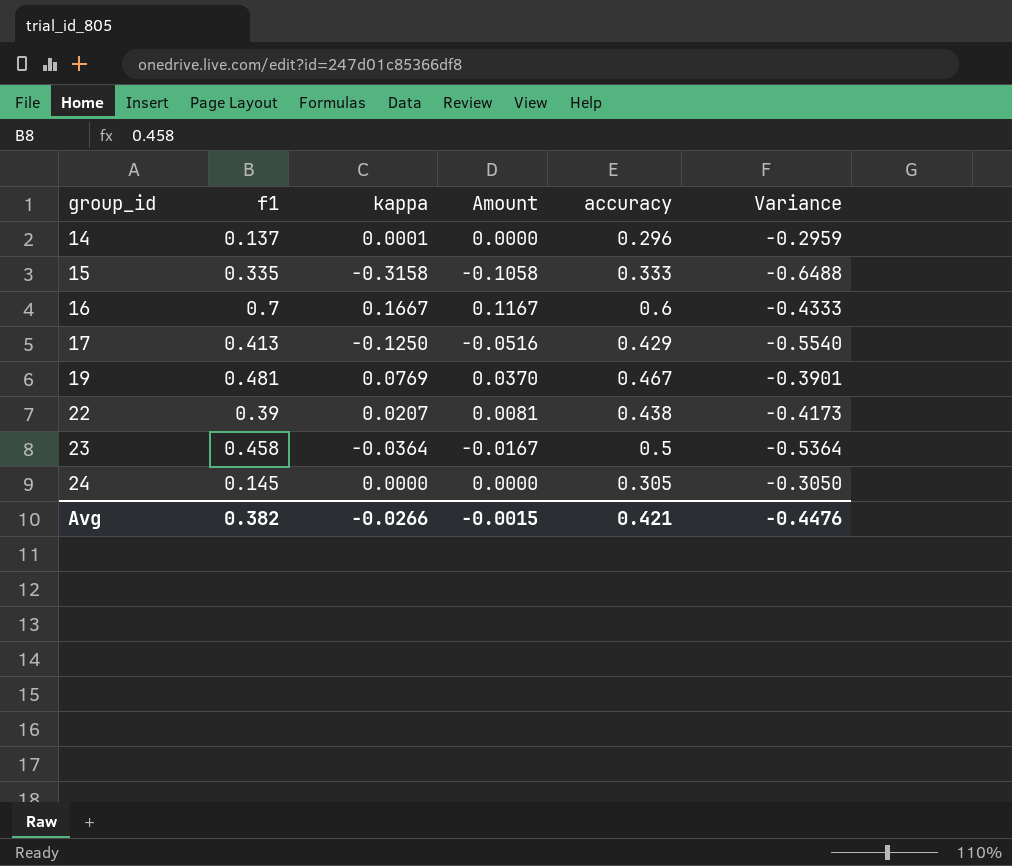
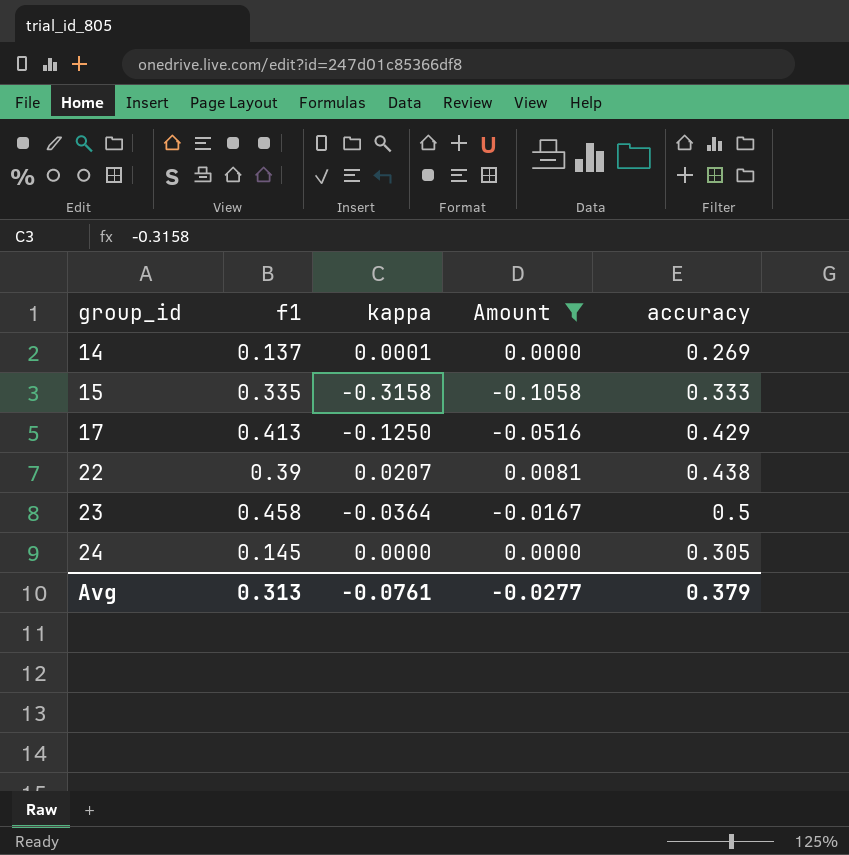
filter: none -> Amount <= 0.0081
column Variance | formula: [kappa] - [accuracy] -> none
14 | accuracy: 0.296 -> 0.269
Avg | f1: 0.382 -> 0.313
Avg | kappa: -0.0266 -> -0.0761
Avg | Amount: -0.0015 -> -0.0277
Avg | accuracy: 0.421 -> 0.379

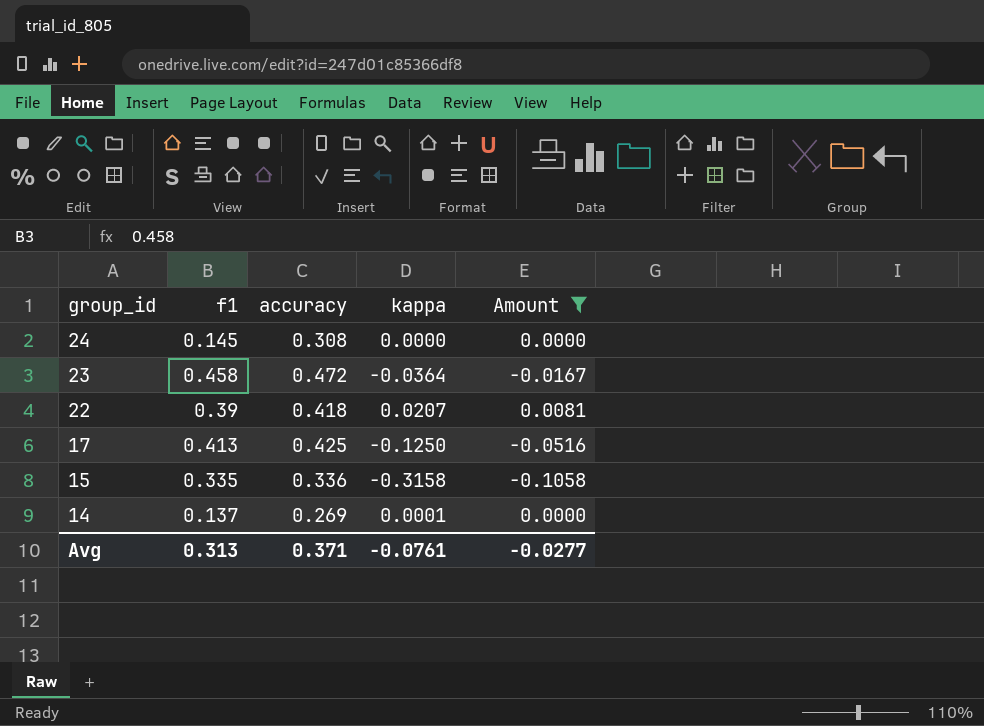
row order: group_id ascending -> group_id descending
column accuracy | position: 5 -> 3
24 | accuracy: 0.305 -> 0.308
23 | accuracy: 0.5 -> 0.472
22 | accuracy: 0.438 -> 0.418
17 | accuracy: 0.429 -> 0.425
15 | accuracy: 0.333 -> 0.336
Avg | accuracy: 0.379 -> 0.371

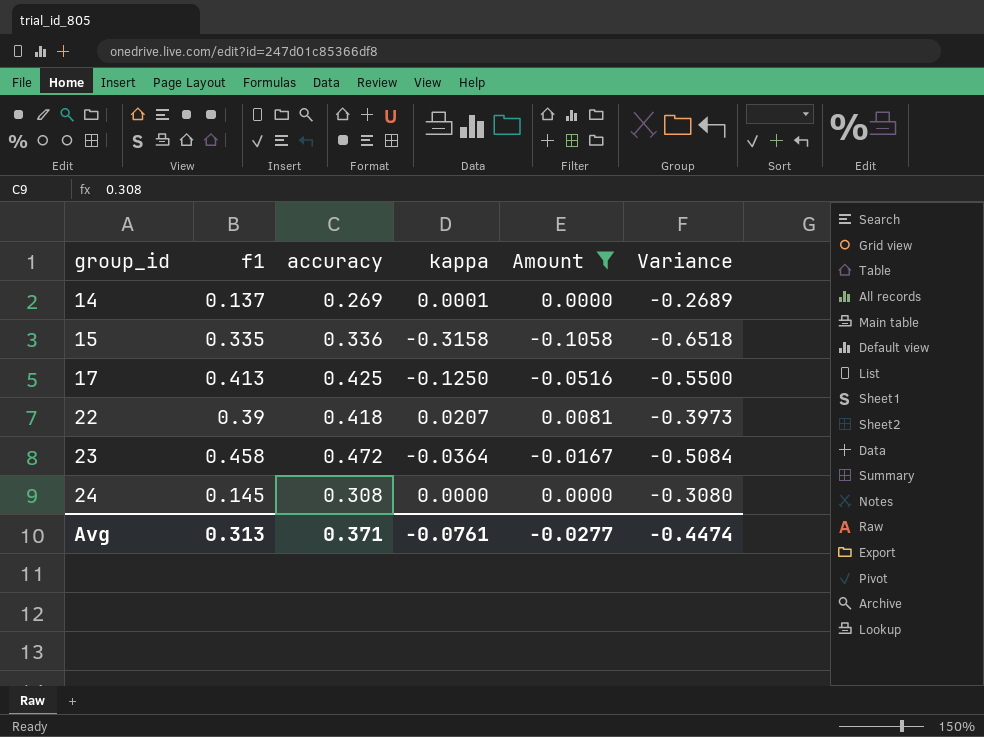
row order: group_id descending -> group_id ascending
column Variance | formula: none -> [kappa] - [accuracy]

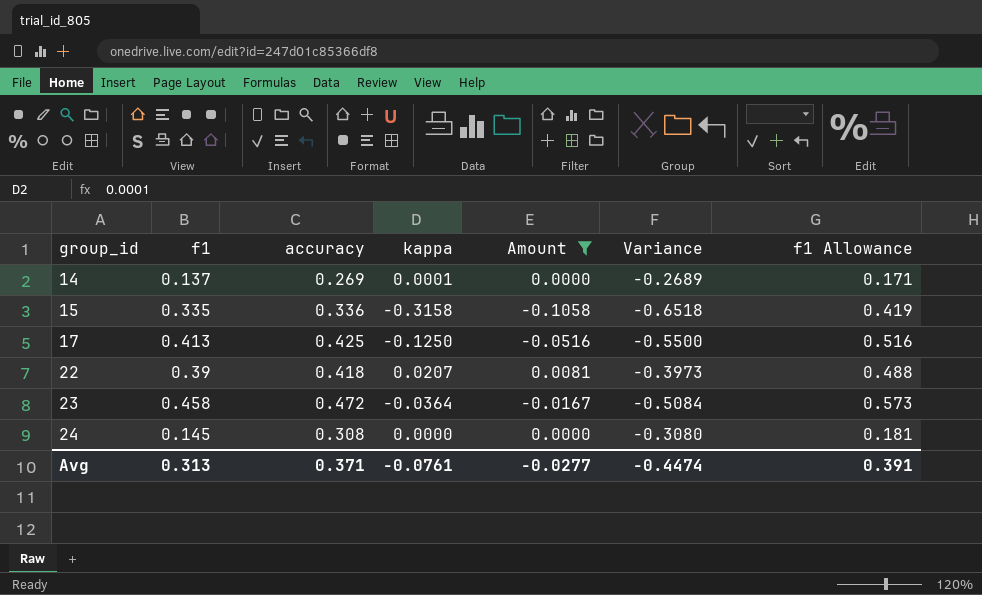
column f1 Allowance | formula: none -> [f1] * 1.25

